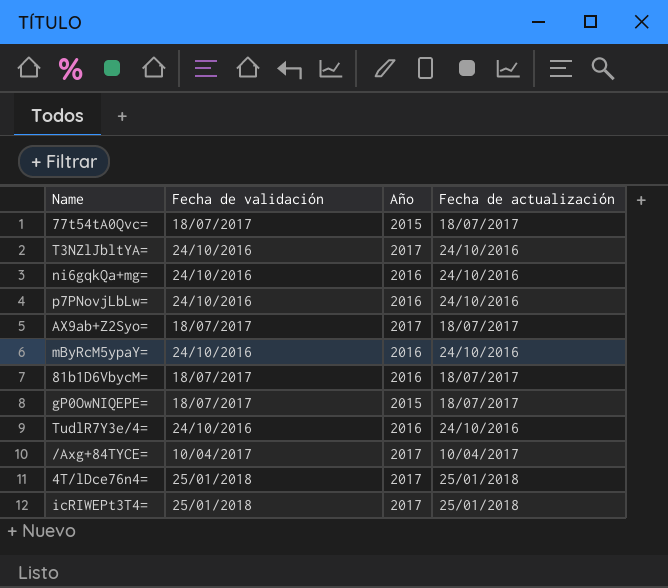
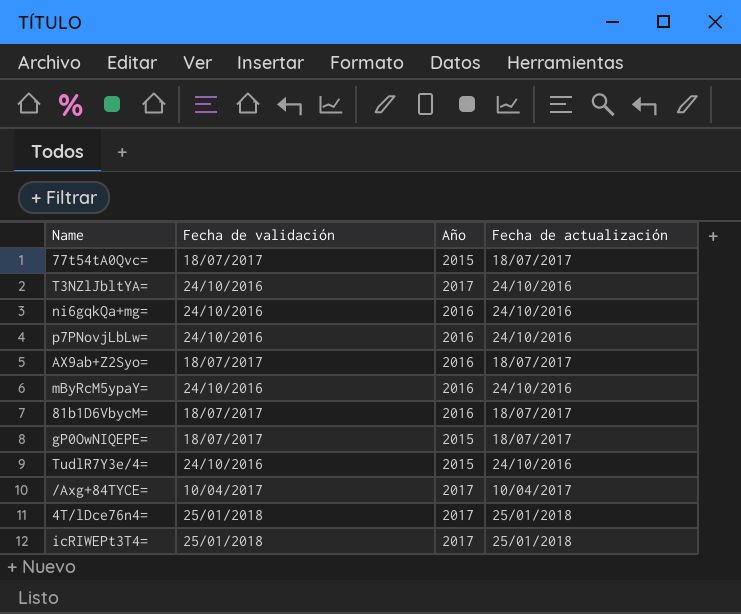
AX9ab+Z2Syo= | Año: 2017 -> 2016
TudlR7Y3e/4= | Año: 2016 -> 2015

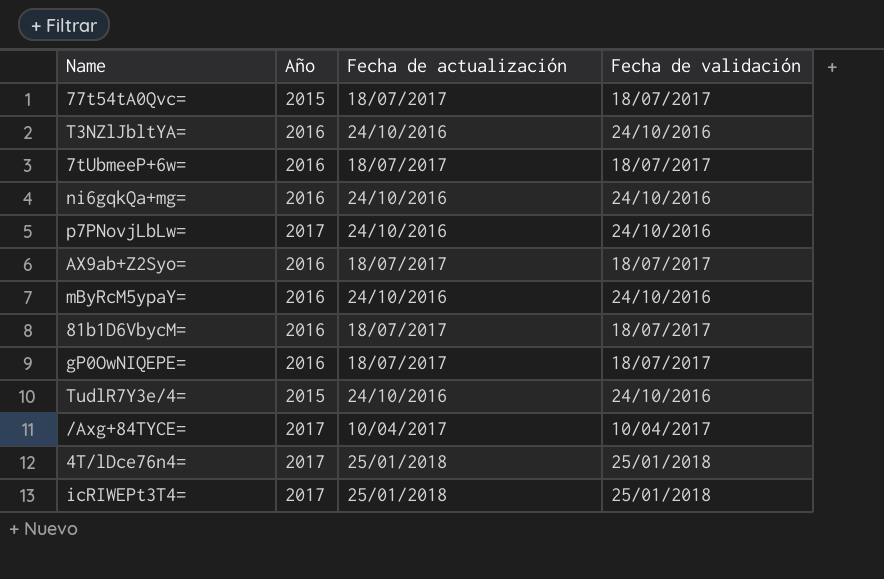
column Fecha de validación | position: 2 -> 4
T3NZlJbltYA= | Año: 2017 -> 2016
row 7tUbmeeP+6w=: none -> 2016 | 18/07/2017 | 18/07/2017
p7PNovjLbLw= | Año: 2016 -> 2017
gP0OwNIQEPE= | Año: 2015 -> 2016

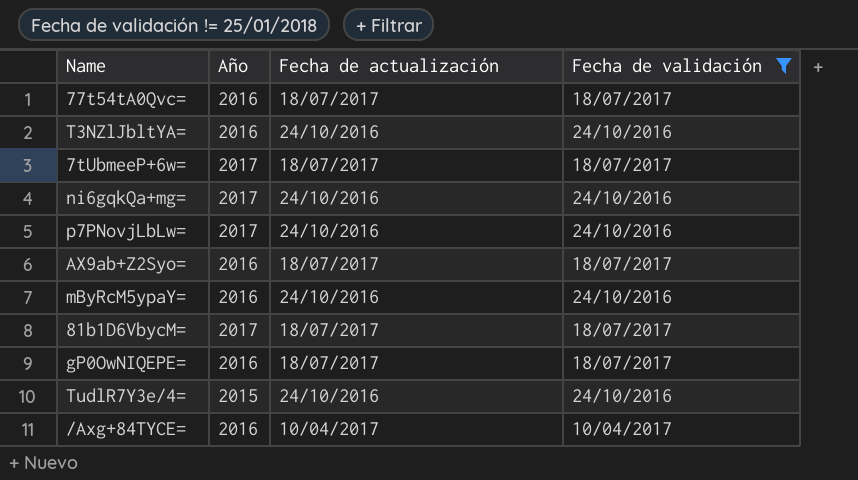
filter: none -> Fecha de validación != 25/01/2018
77t54tA0Qvc= | Año: 2015 -> 2016
7tUbmeeP+6w= | Año: 2016 -> 2017
ni6gqkQa+mg= | Año: 2016 -> 2017
81b1D6VbycM= | Año: 2016 -> 2017
/Axg+84TYCE= | Año: 2017 -> 2016

